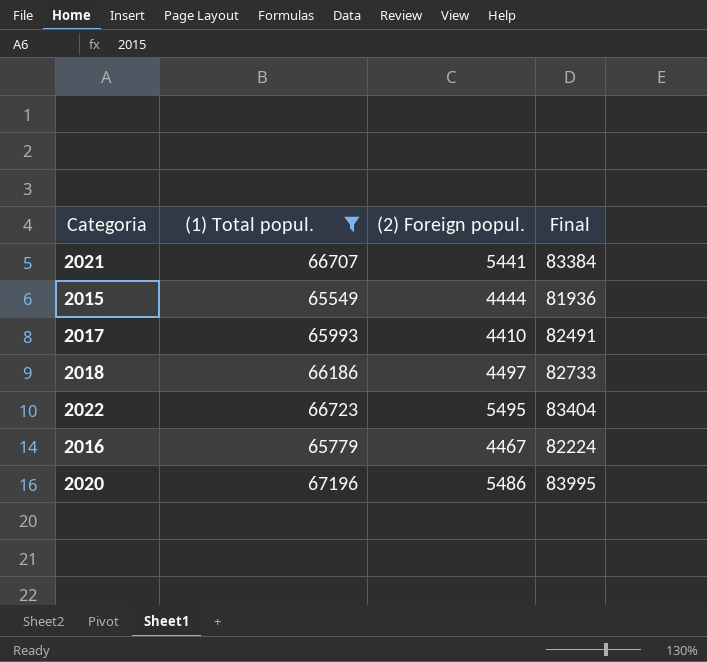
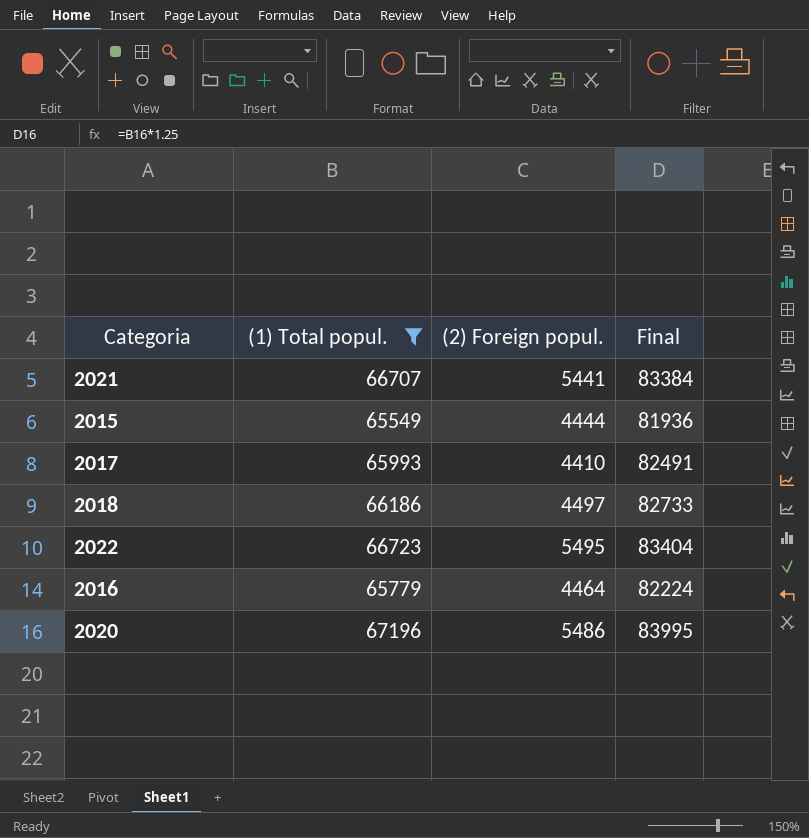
2016 | (2) Foreign popul.: 4467 -> 4464

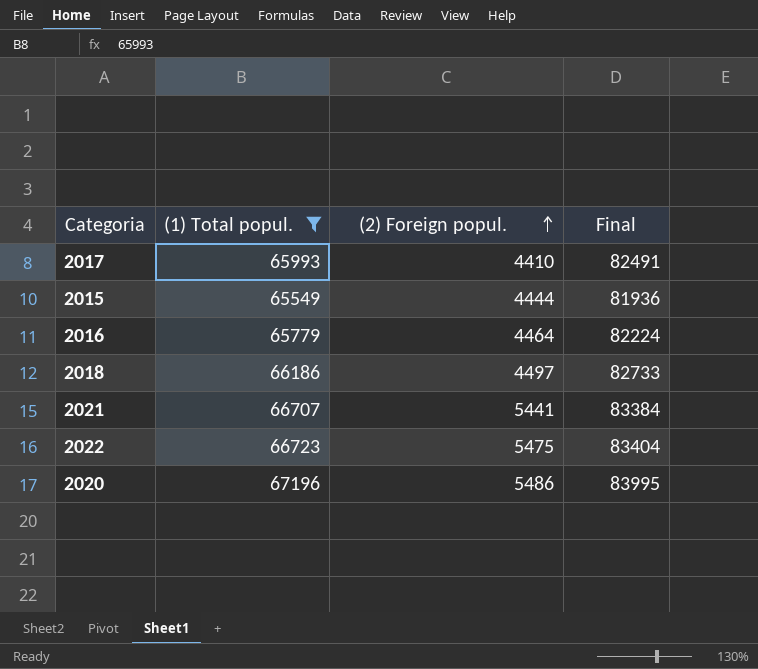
row order: none -> (2) Foreign popul. ascending
2022 | (2) Foreign popul.: 5495 -> 5475

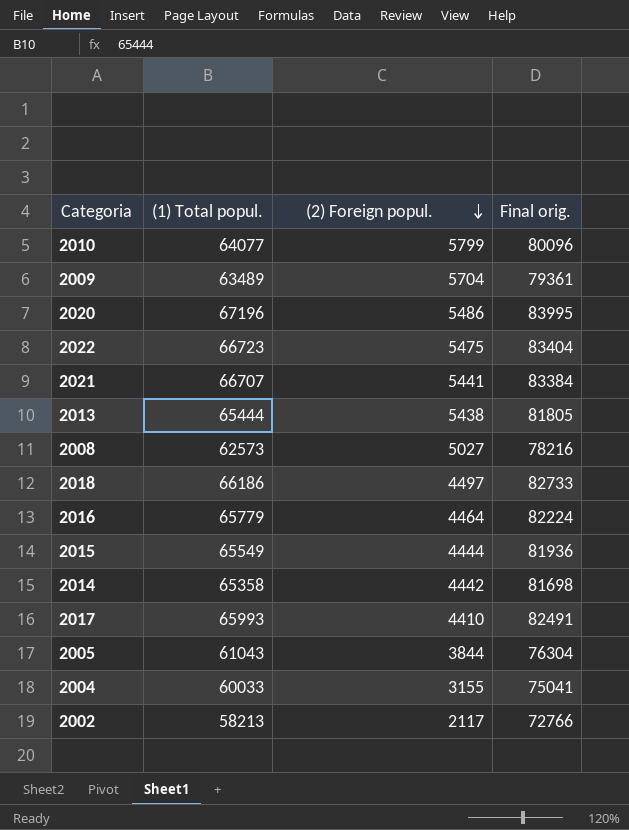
filter: (1) Total popul. >= 65549 -> none
row order: (2) Foreign popul. ascending -> (2) Foreign popul. descending
column name: Final -> Final orig.

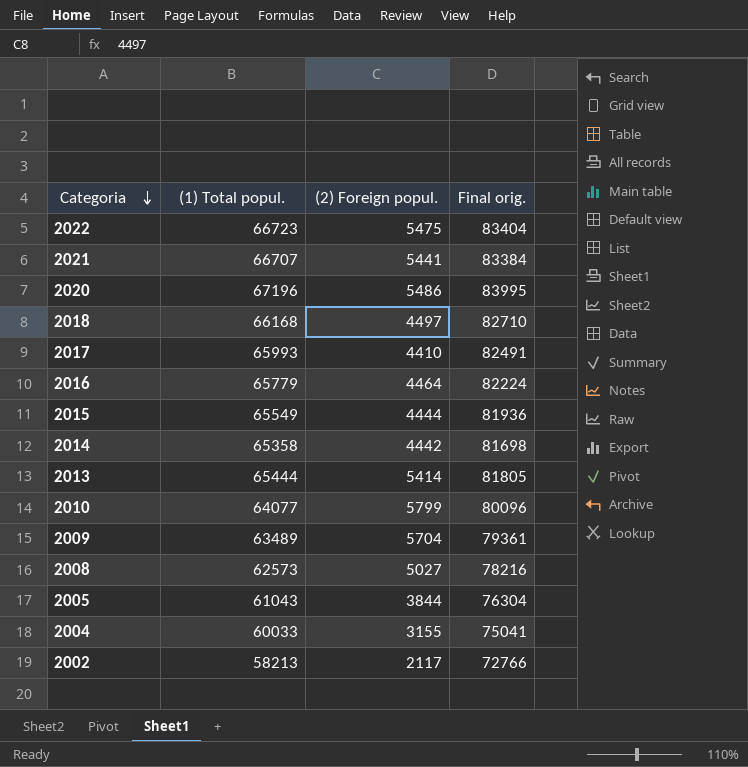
row order: (2) Foreign popul. descending -> Categoria descending
2018 | (1) Total popul.: 66186 -> 66168
2018 | Final orig.: 82733 -> 82710
2013 | (2) Foreign popul.: 5438 -> 5414

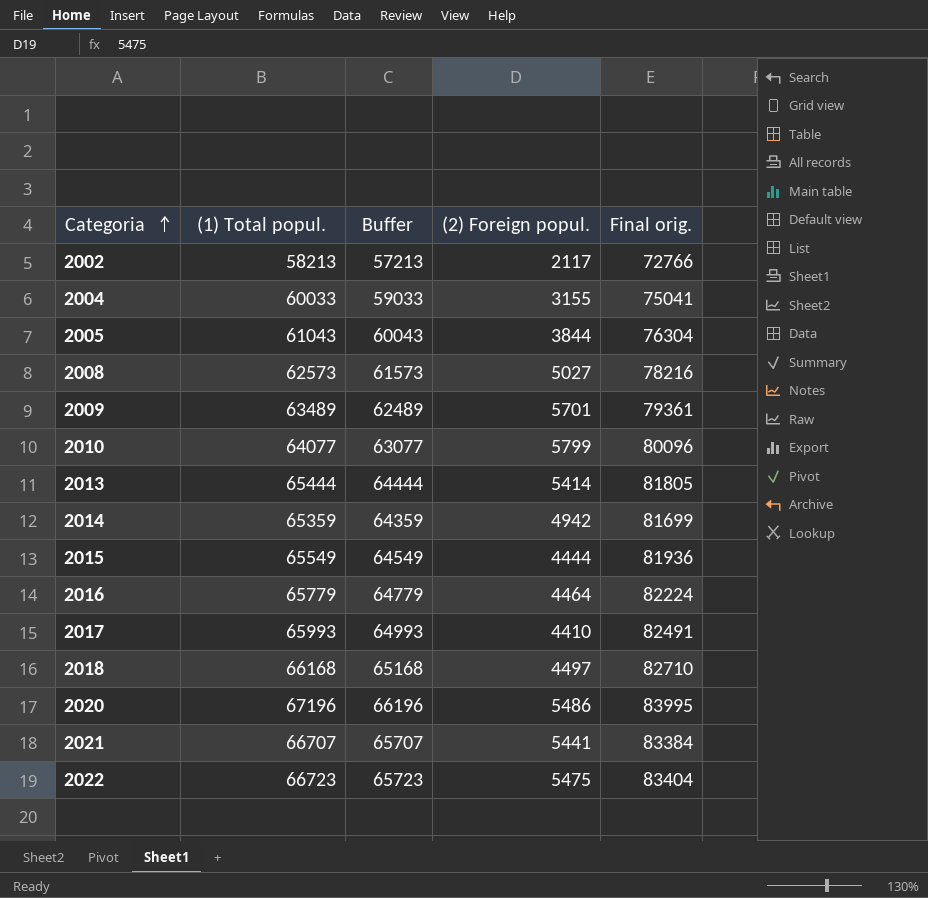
row order: Categoria descending -> Categoria ascending
column Buffer | formula: none -> [(1) Total popul.] - 1000
2009 | (2) Foreign popul.: 5704 -> 5701
2014 | (1) Total popul.: 65358 -> 65359
2014 | (2) Foreign popul.: 4442 -> 4942
2014 | Final orig.: 81698 -> 81699

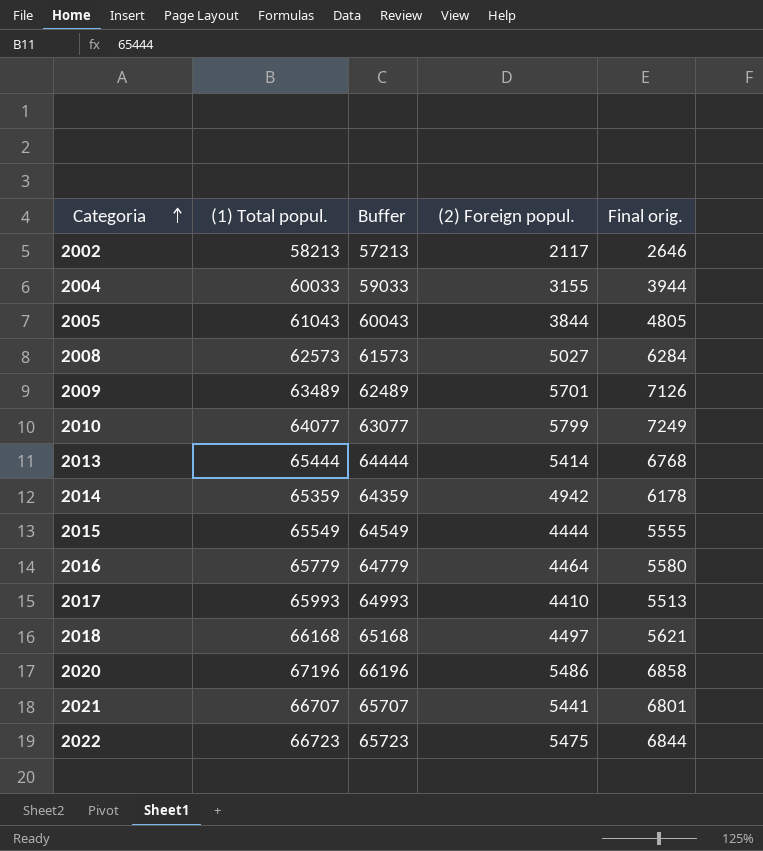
column Final orig. | formula: [(1) Total popul.] * 1.25 -> [(2) Foreign popul.] * 1.25

